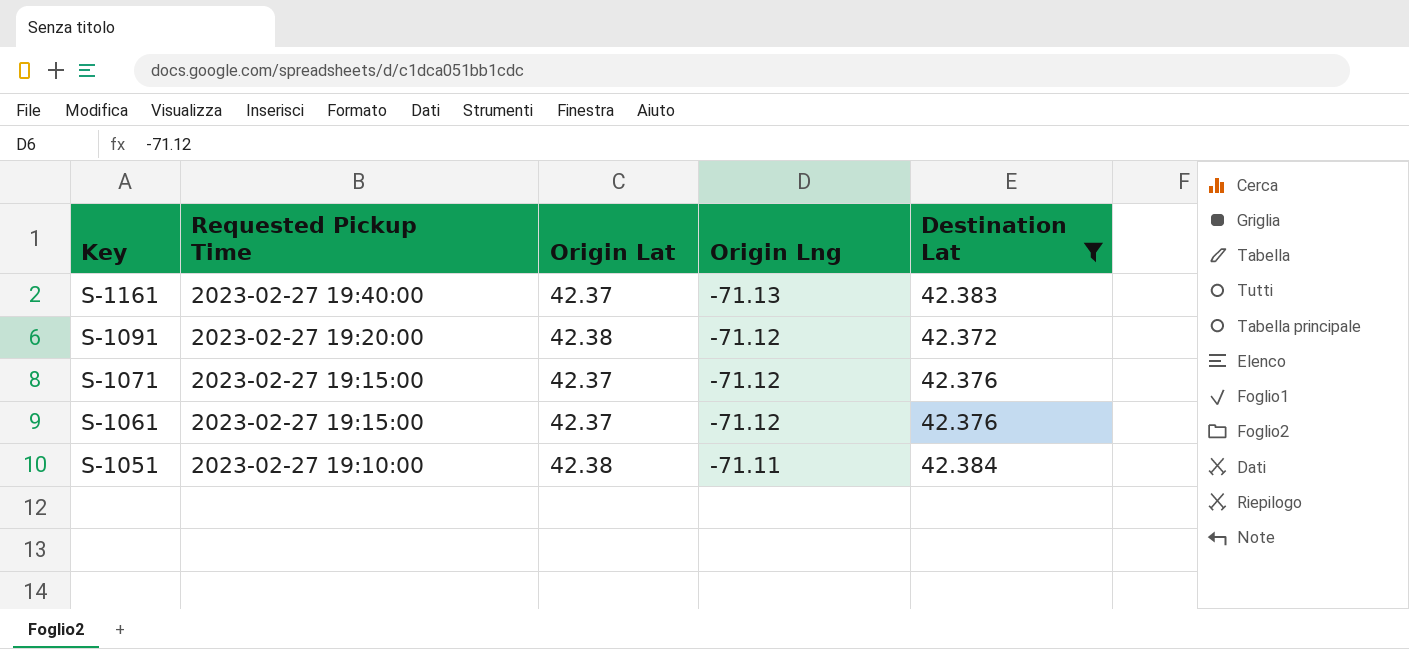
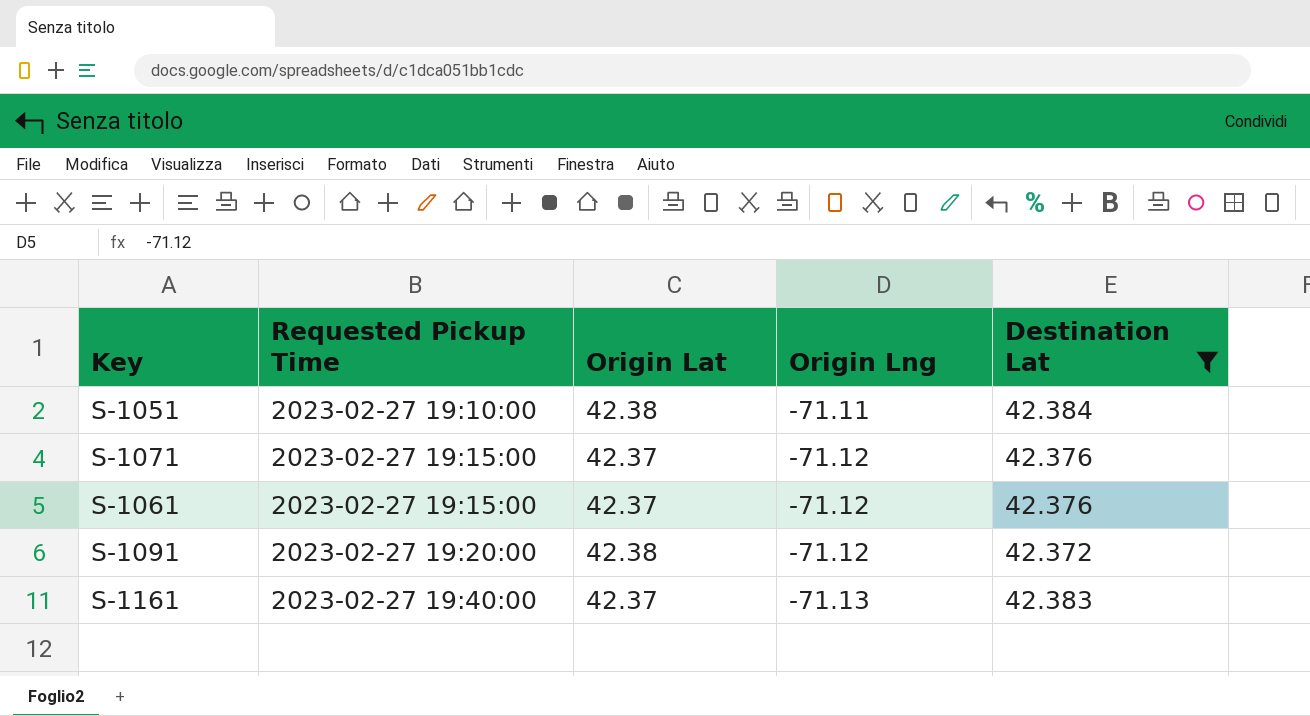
row order: Key descending -> Requested Pickup Time ascending

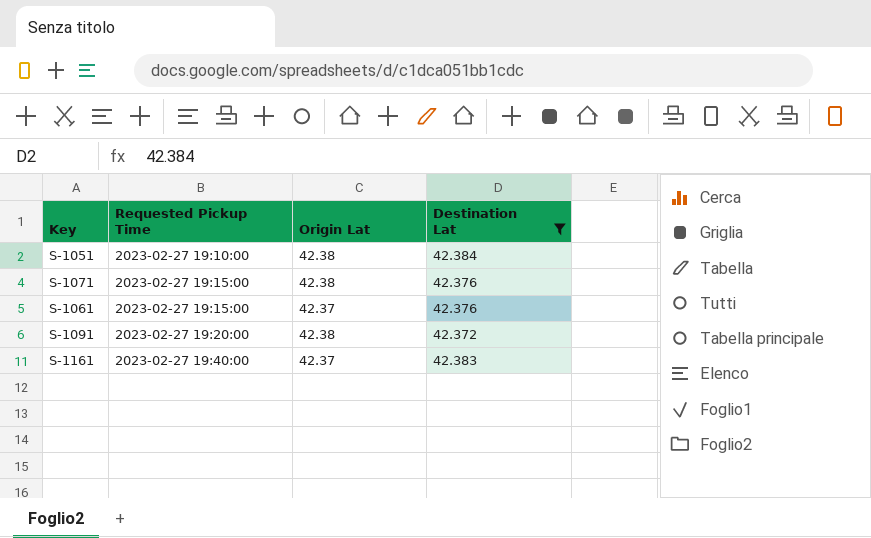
column Origin Lng | position: 4 -> none
S-1071 | Origin Lat: 42.37 -> 42.38

